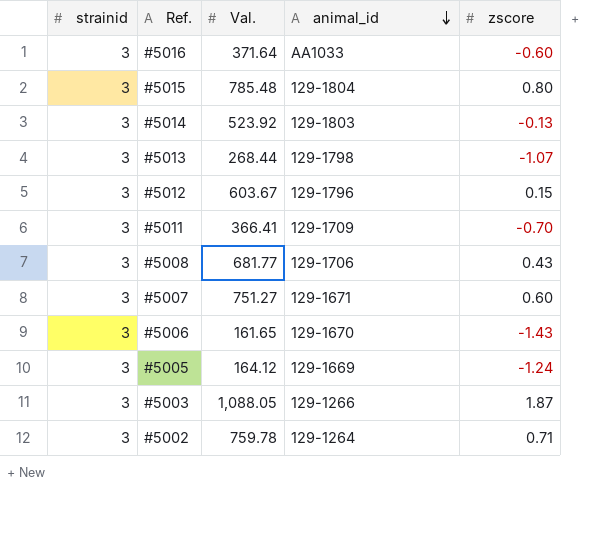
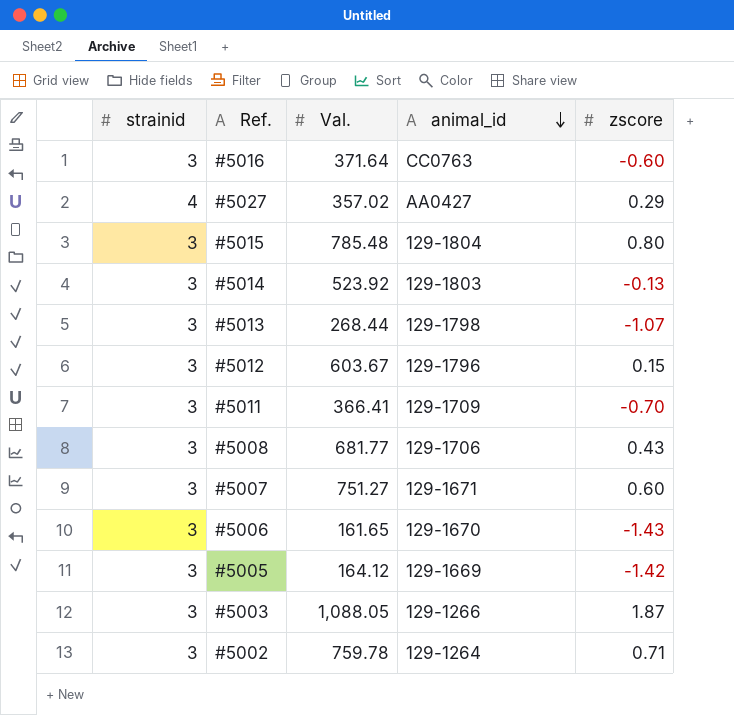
#5016 | animal_id: AA1033 -> CC0763
row #5027: none -> 4 | 357.02 | AA0427 | 0.29
#5005 | zscore: -1.24 -> -1.42

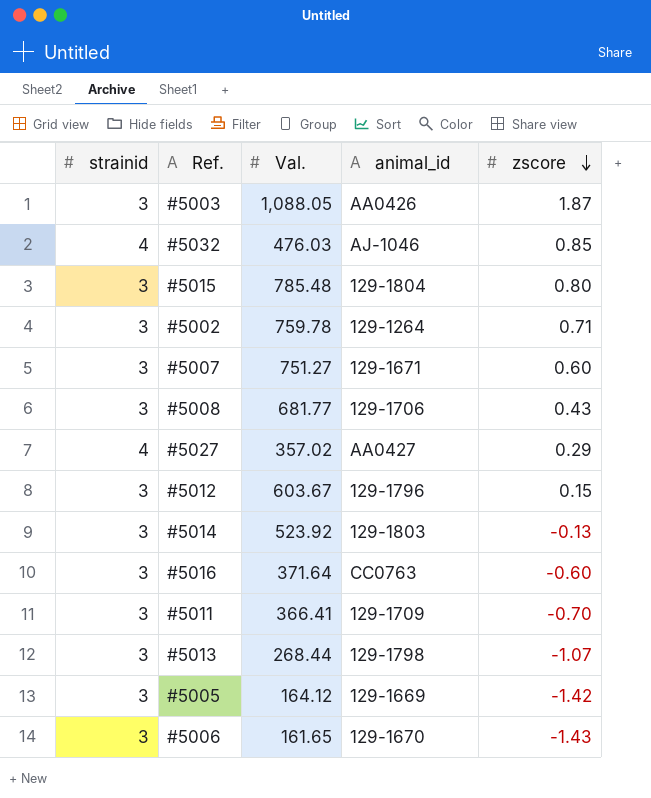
row order: animal_id descending -> zscore descending
#5003 | animal_id: 129-1266 -> AA0426
row #5032: none -> 4 | 476.03 | AJ-1046 | 0.85

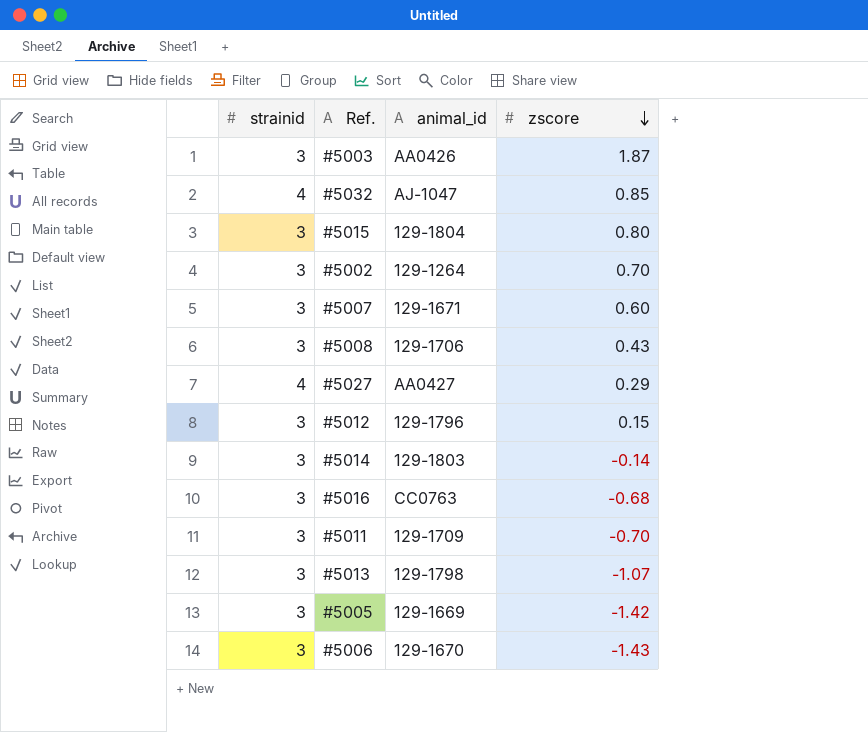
column Val. | position: 3 -> none
#5032 | animal_id: AJ-1046 -> AJ-1047
#5002 | zscore: 0.71 -> 0.70
#5014 | zscore: -0.13 -> -0.14
#5016 | zscore: -0.60 -> -0.68

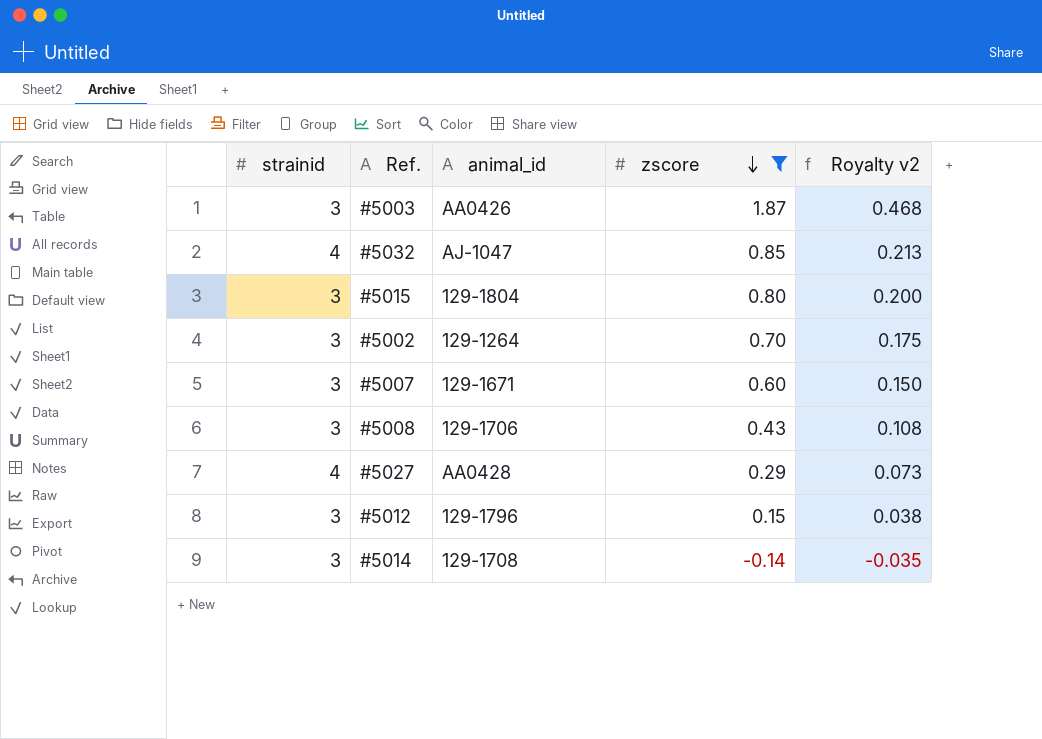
filter: none -> zscore >= -0.14
column Royalty v2 | formula: none -> [zscore] * 0.25
#5027 | animal_id: AA0427 -> AA0428
#5014 | animal_id: 129-1803 -> 129-1708

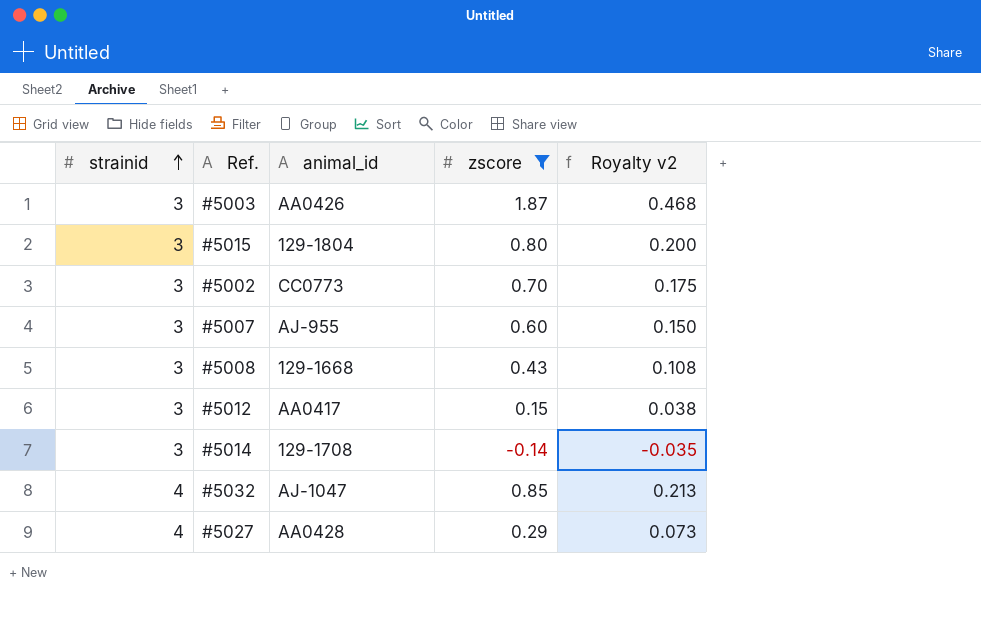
row order: zscore descending -> strainid ascending
#5002 | animal_id: 129-1264 -> CC0773
#5007 | animal_id: 129-1671 -> AJ-955
#5008 | animal_id: 129-1706 -> 129-1668
#5012 | animal_id: 129-1796 -> AA0417

